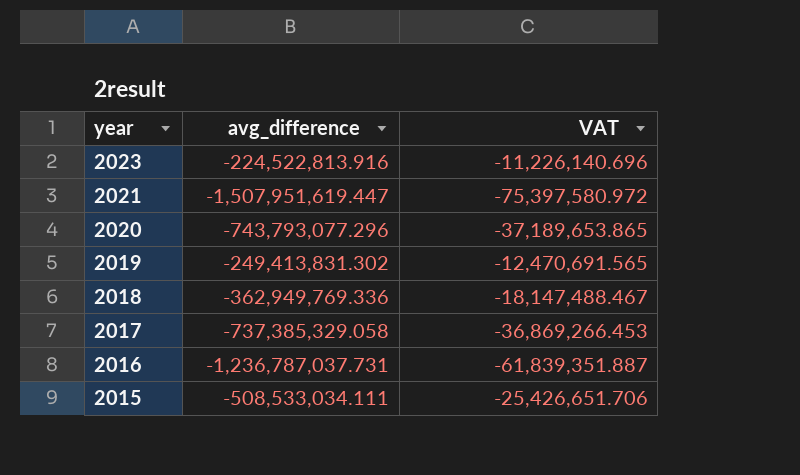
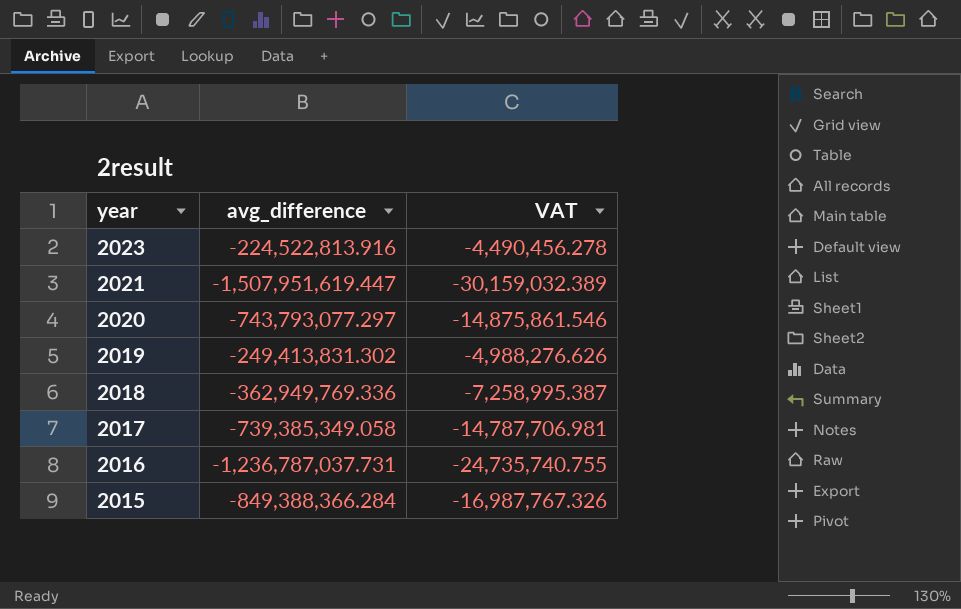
column VAT | formula: [avg_difference] * 0.05 -> [avg_difference] * 0.02
2020 | avg_difference: -743,793,077.296 -> -743,793,077.297
2017 | avg_difference: -737,385,329.058 -> -739,385,349.058
2015 | avg_difference: -508,533,034.111 -> -849,388,366.284

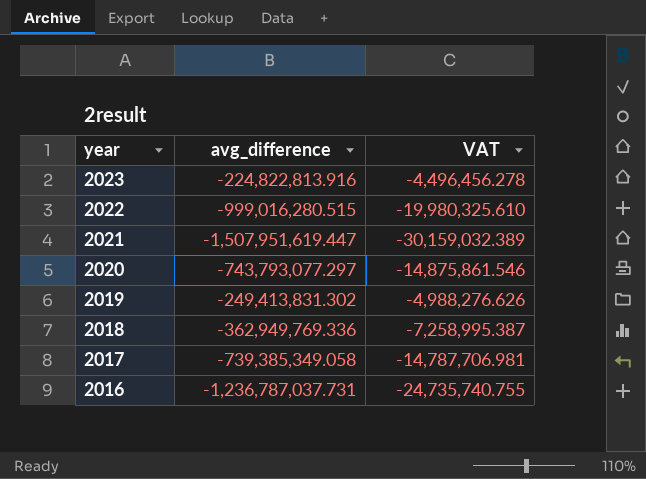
row 2015: -849,388,366.284 | -16,987,767.326 -> none
2023 | avg_difference: -224,522,813.916 -> -224,822,813.916
2023 | VAT: -4,490,456.278 -> -4,496,456.278
row 2022: none -> -999,016,280.515 | -19,980,325.610

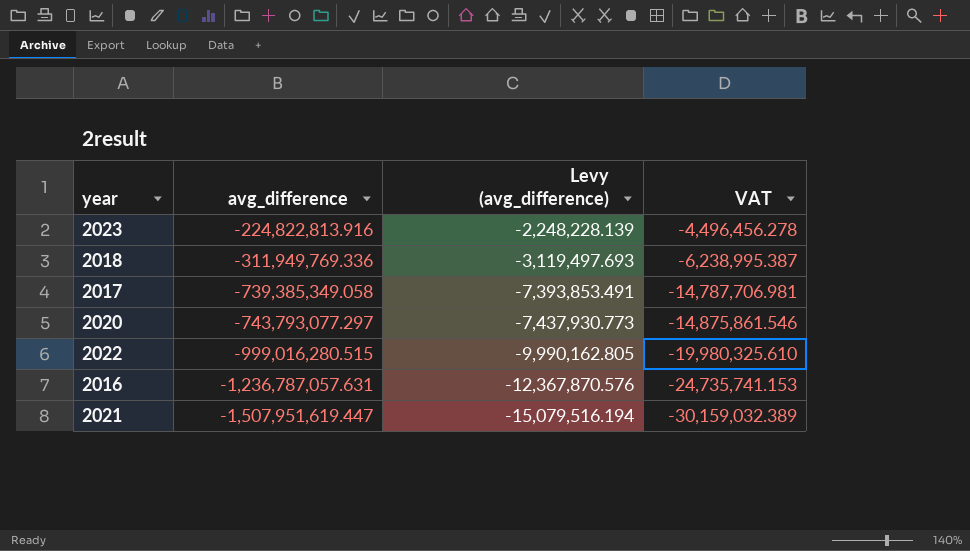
row order: year descending -> avg_difference descending
column Levy (avg_difference) | formula: none -> [avg_difference] * 0.01
row 2019: -249,413,831.302 | -4,988,276.626 -> none
2018 | avg_difference: -362,949,769.336 -> -311,949,769.336
2018 | VAT: -7,258,995.387 -> -6,238,995.387
2016 | avg_difference: -1,236,787,037.731 -> -1,236,787,057.631
2016 | VAT: -24,735,740.755 -> -24,735,741.153

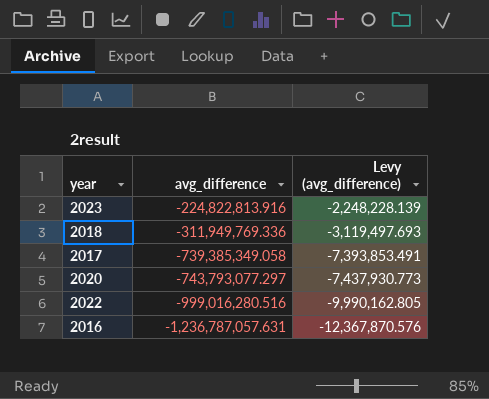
column VAT | formula: [avg_difference] * 0.02 -> none
row 2021: -1,507,951,619.447 | -15,079,516.194 | -30,159,032.389 -> none
2022 | avg_difference: -999,016,280.515 -> -999,016,280.516

